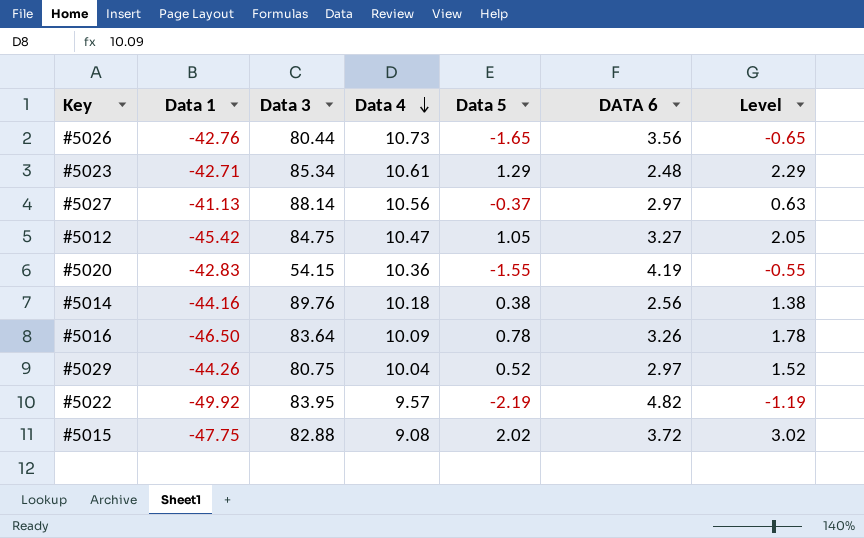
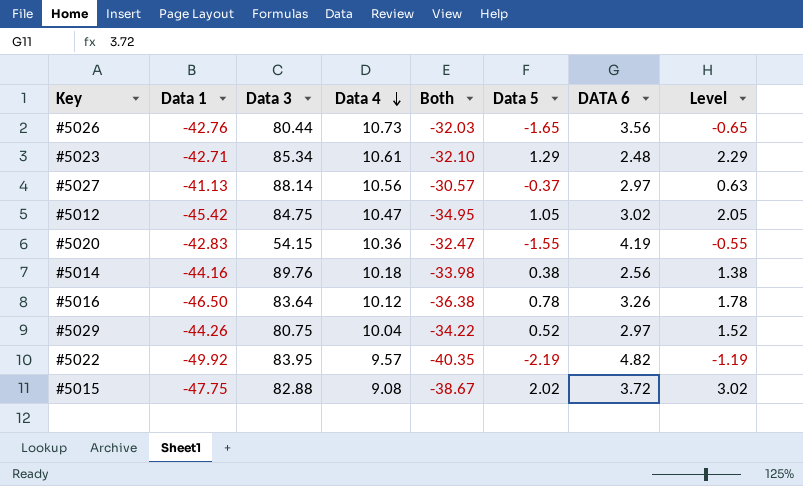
column Both | formula: none -> [Data 1] + [Data 4]
#5012 | DATA 6: 3.27 -> 3.02
#5016 | Data 4: 10.09 -> 10.12

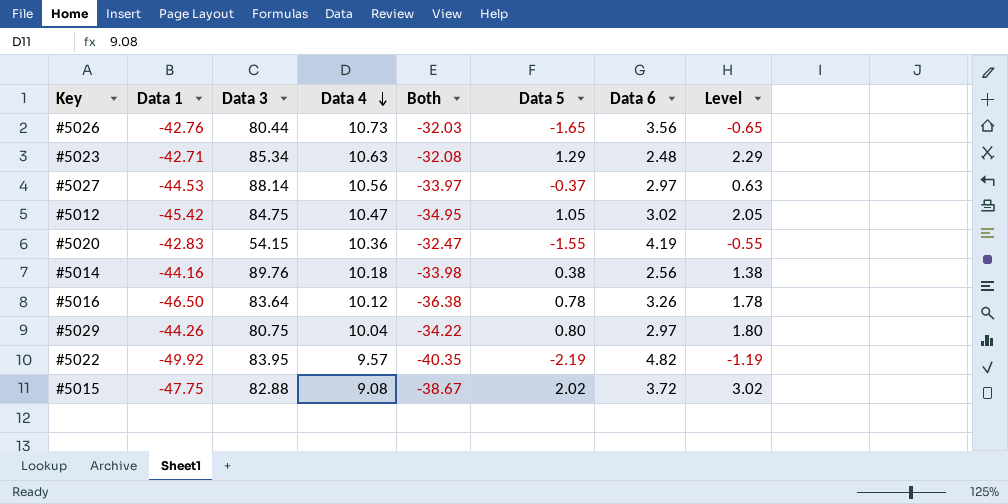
column name: DATA 6 -> Data 6
#5023 | Data 4: 10.61 -> 10.63
#5023 | Both: -32.10 -> -32.08
#5027 | Data 1: -41.13 -> -44.53
#5027 | Both: -30.57 -> -33.97
#5029 | Data 5: 0.52 -> 0.80
#5029 | Level: 1.52 -> 1.80

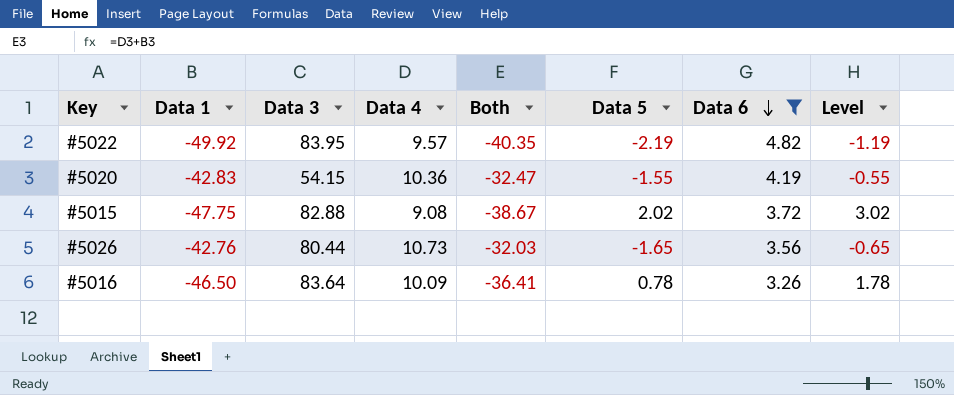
filter: none -> Data 6 >= 3.26
row order: Data 4 descending -> Data 6 descending
#5016 | Data 4: 10.12 -> 10.09
#5016 | Both: -36.38 -> -36.41

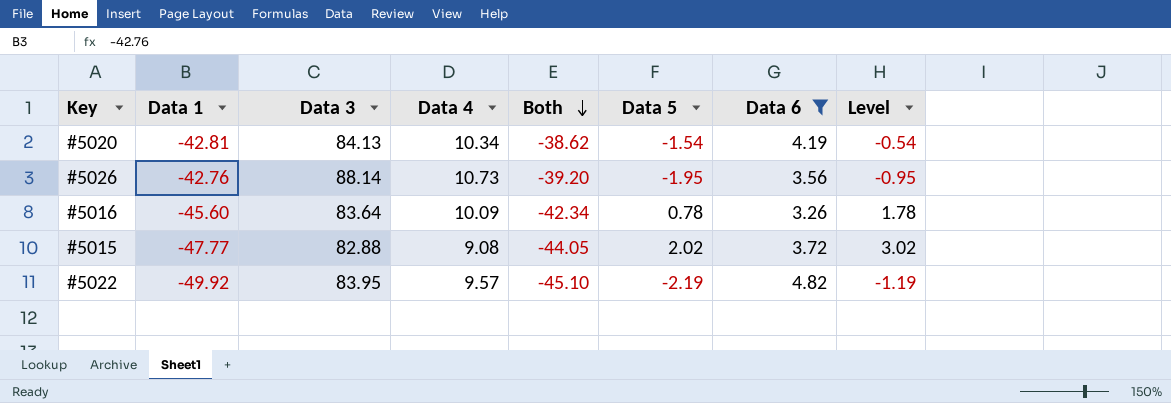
row order: Data 6 descending -> Both descending
column Both | formula: [Data 1] + [Data 4] -> [Data 1] + [Data 6]
#5020 | Data 1: -42.83 -> -42.81
#5020 | Data 3: 54.15 -> 84.13
#5020 | Data 4: 10.36 -> 10.34
#5020 | Data 5: -1.55 -> -1.54
#5020 | Level: -0.55 -> -0.54
#5026 | Data 3: 80.44 -> 88.14
#5026 | Data 5: -1.65 -> -1.95
#5026 | Level: -0.65 -> -0.95
#5016 | Data 1: -46.50 -> -45.60
#5015 | Data 1: -47.75 -> -47.77

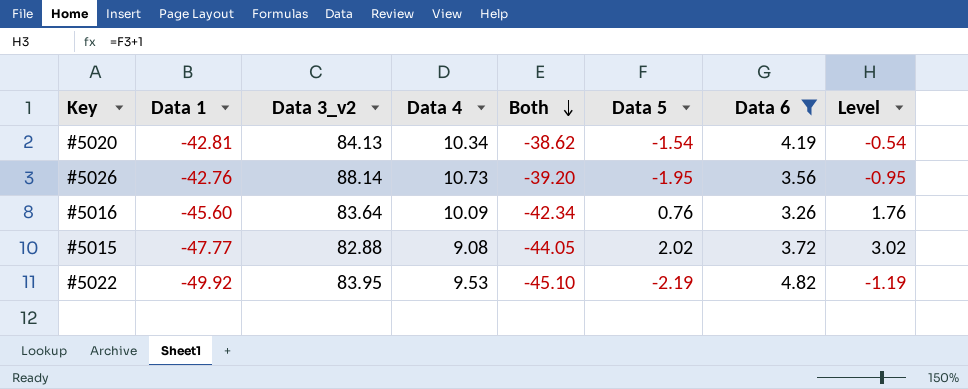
column name: Data 3 -> Data 3_v2
#5016 | Data 5: 0.78 -> 0.76
#5016 | Level: 1.78 -> 1.76
#5022 | Data 4: 9.57 -> 9.53

